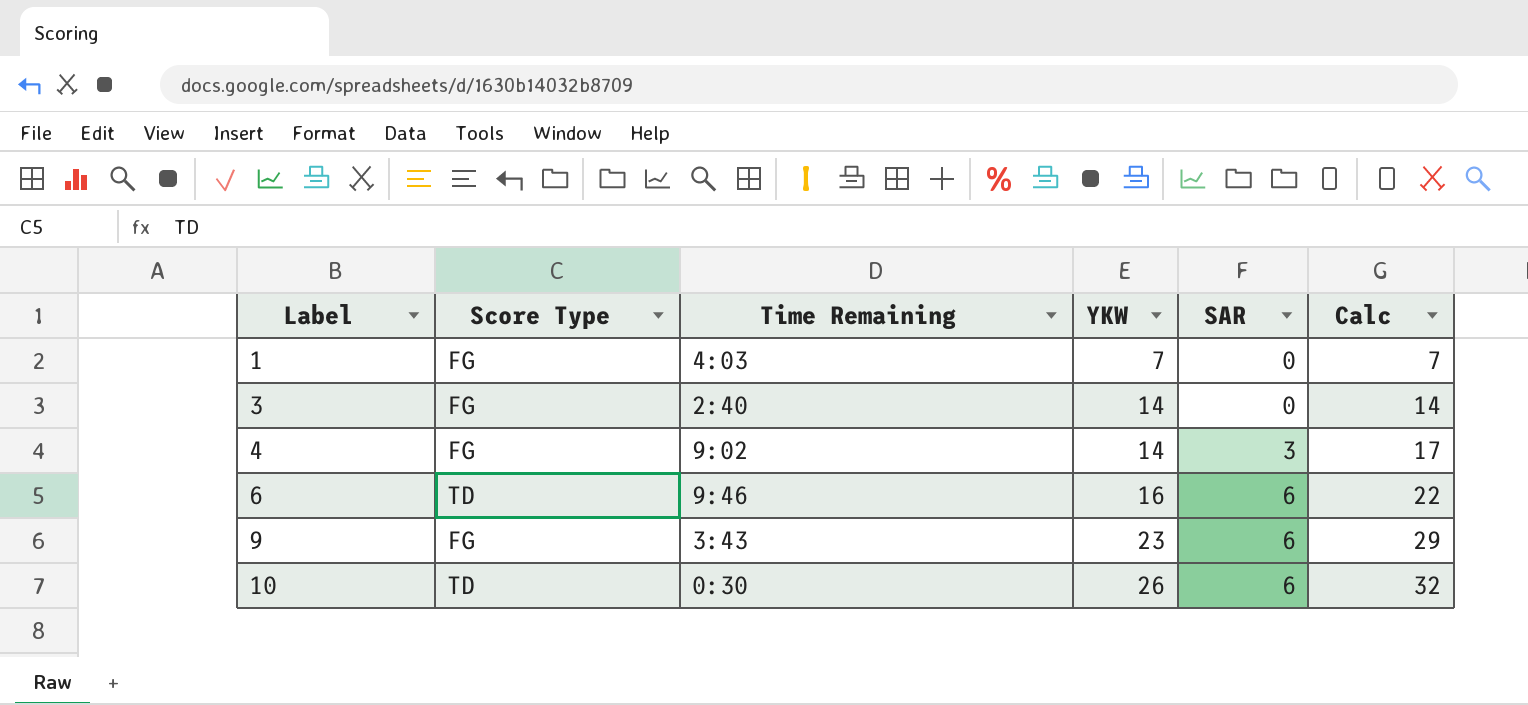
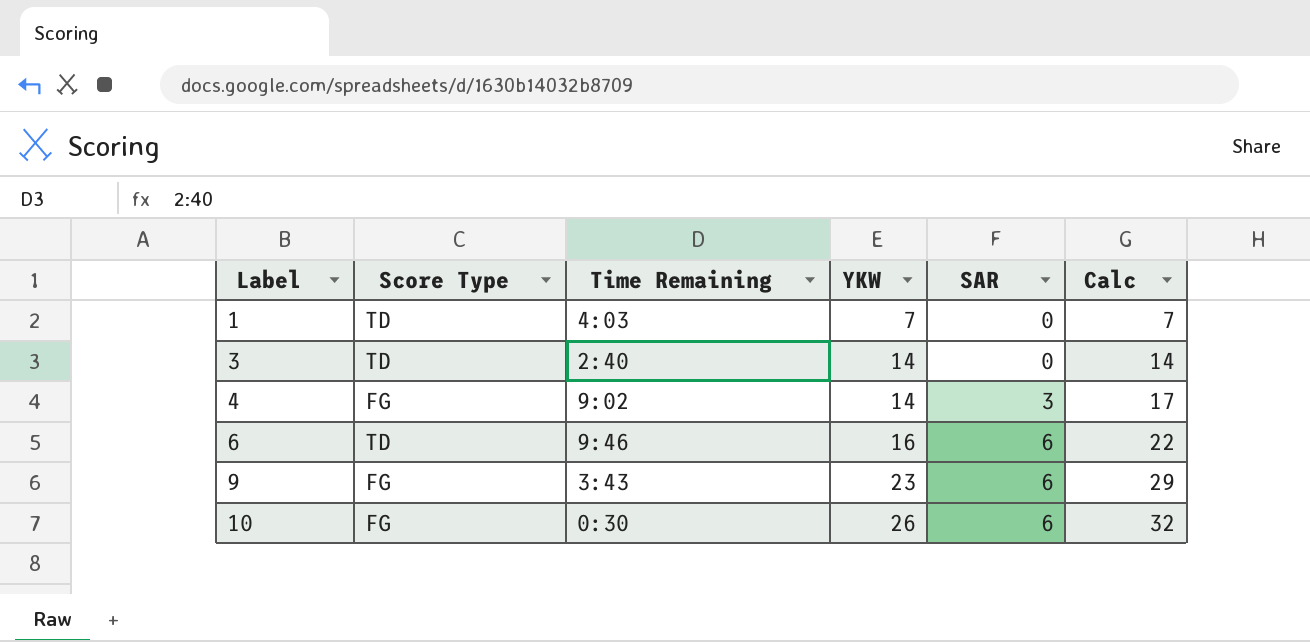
1 | Score Type: FG -> TD
3 | Score Type: FG -> TD
10 | Score Type: TD -> FG

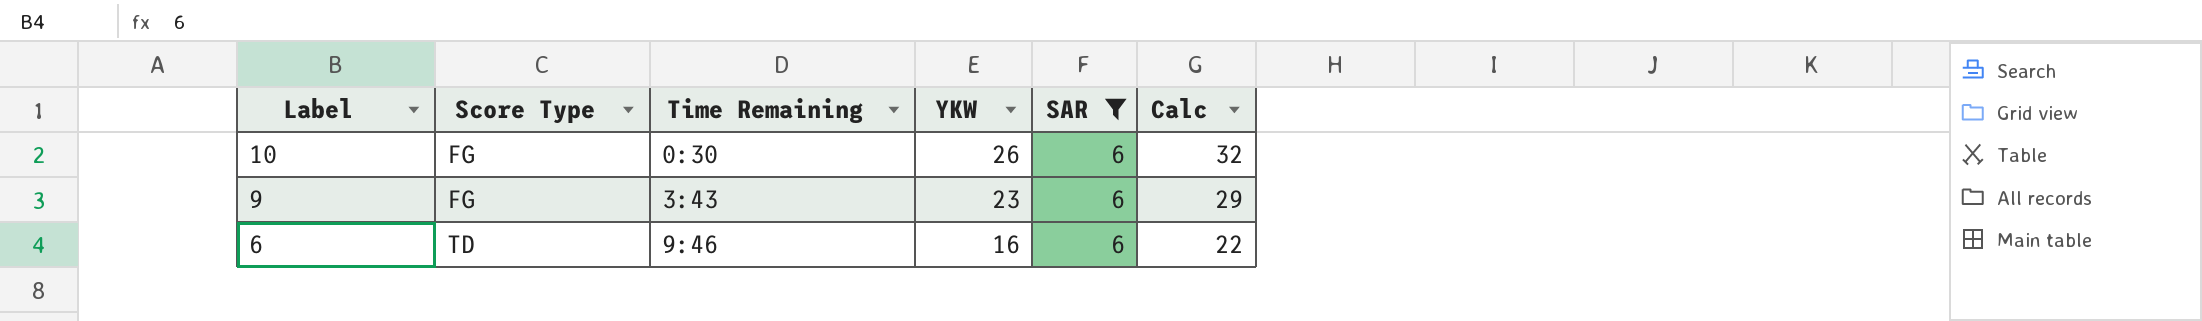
filter: none -> SAR = 6
row order: Label ascending -> Label descending

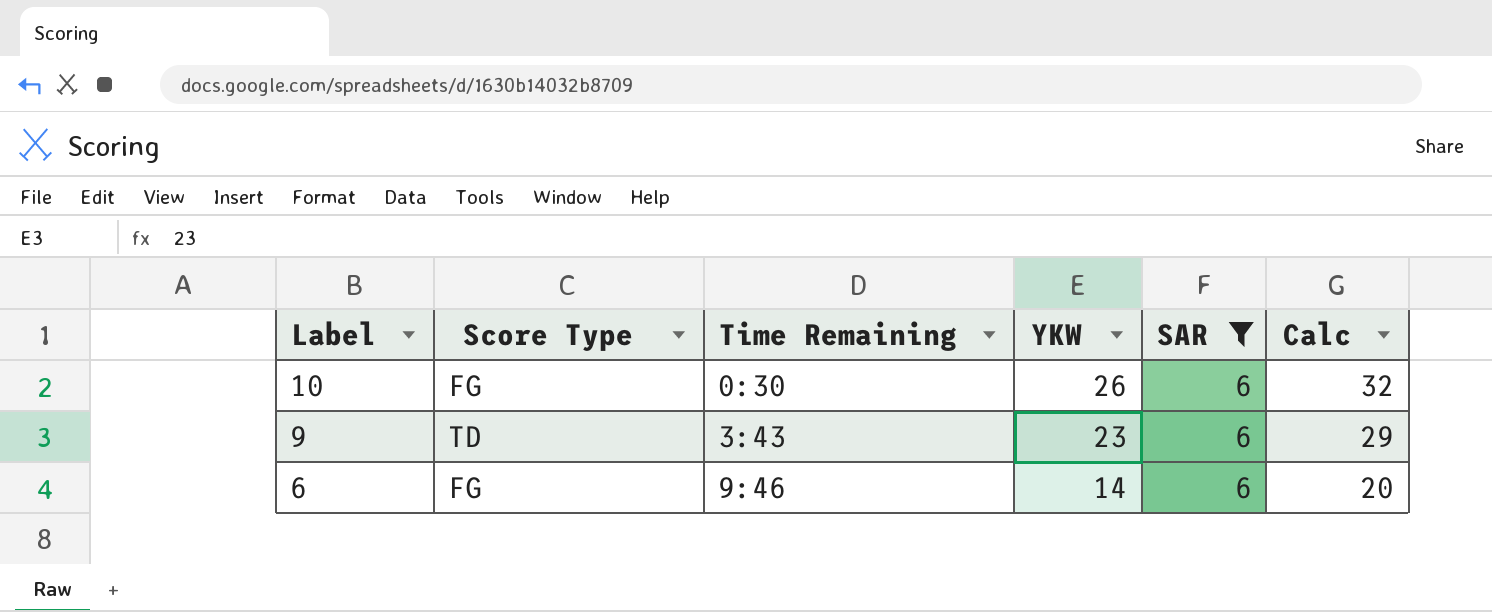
9 | Score Type: FG -> TD
6 | Score Type: TD -> FG
6 | YKW: 16 -> 14
6 | Calc: 22 -> 20

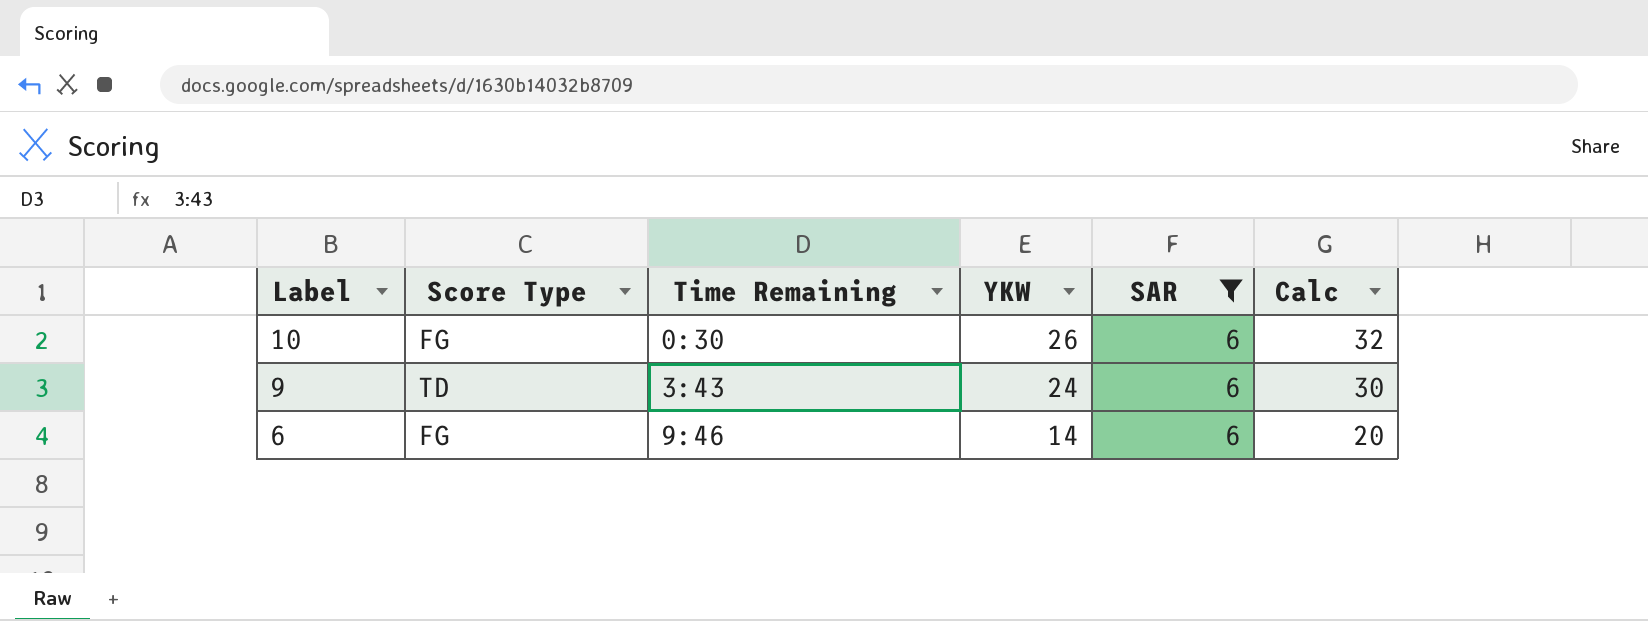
9 | YKW: 23 -> 24
9 | Calc: 29 -> 30

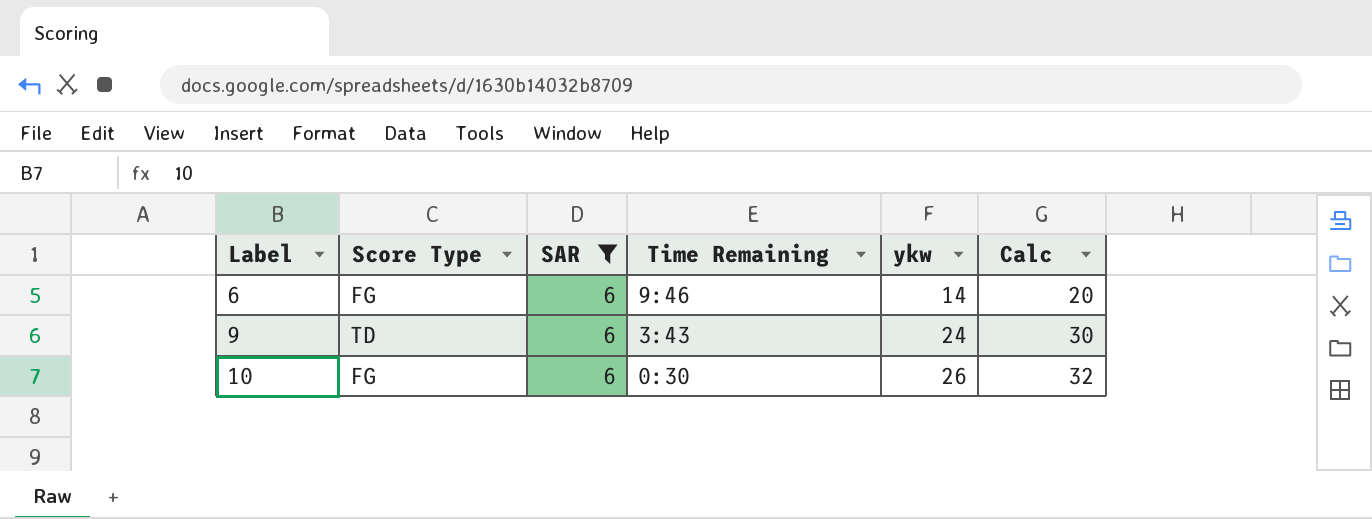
row order: Label descending -> Label ascending
column SAR | position: 5 -> 3
column name: YKW -> ykw

